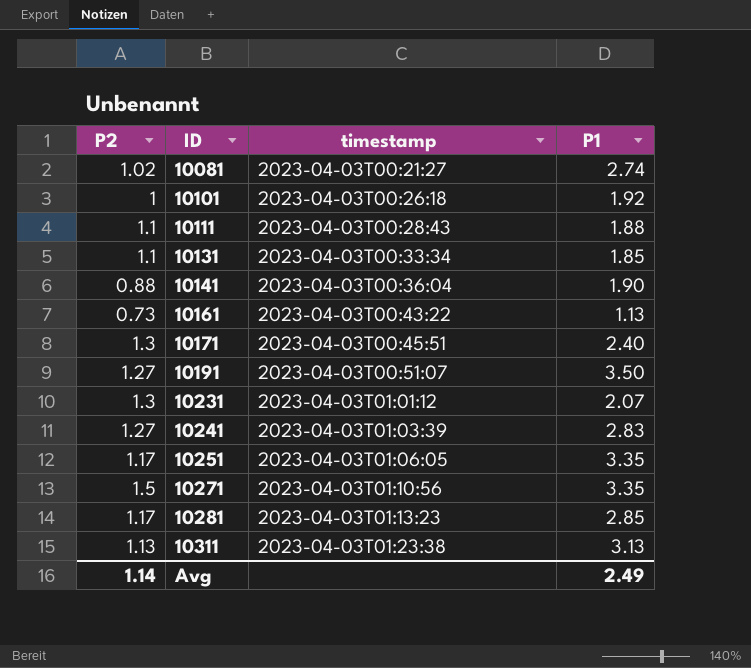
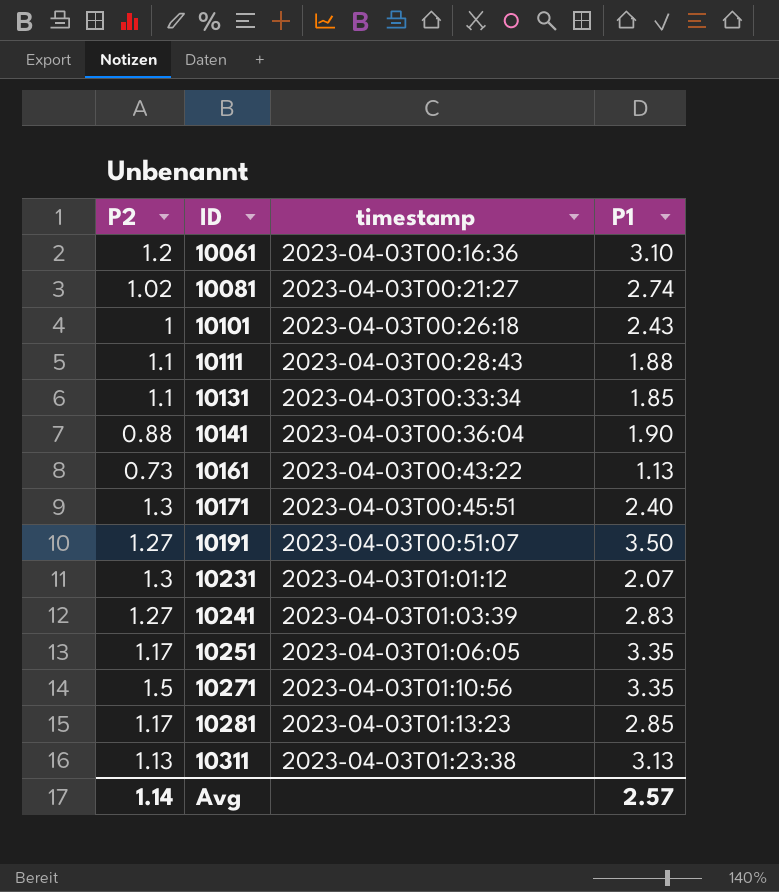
row 10061: none -> 1.2 | 2023-04-03T00:16:36 | 3.10
10101 | P1: 1.92 -> 2.43
Avg | P1: 2.49 -> 2.57

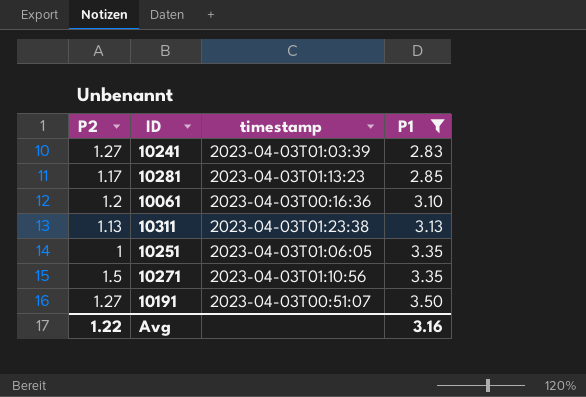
filter: none -> P1 >= 2.83
row order: ID ascending -> P1 ascending
10251 | P2: 1.17 -> 1
Avg | P2: 1.14 -> 1.22
Avg | P1: 2.57 -> 3.16

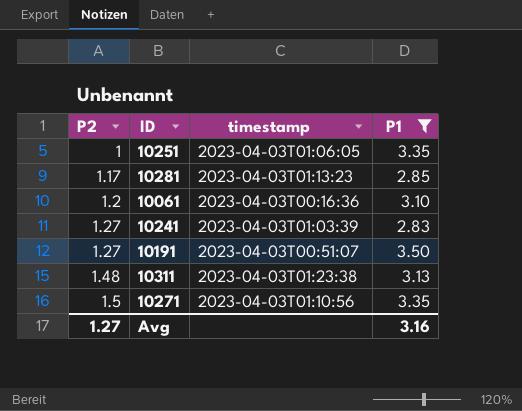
row order: P1 ascending -> P2 ascending
10311 | P2: 1.13 -> 1.48
Avg | P2: 1.22 -> 1.27

